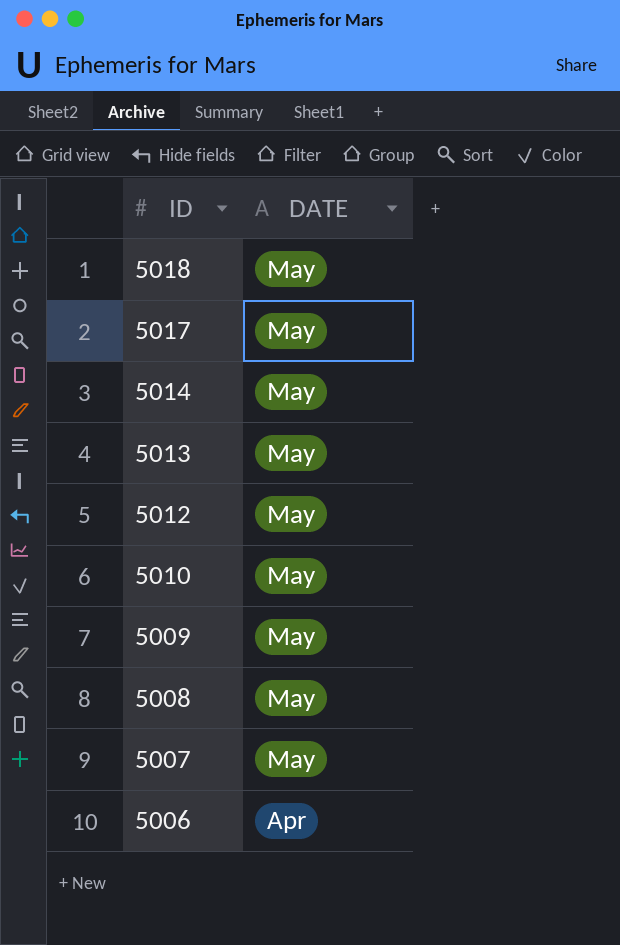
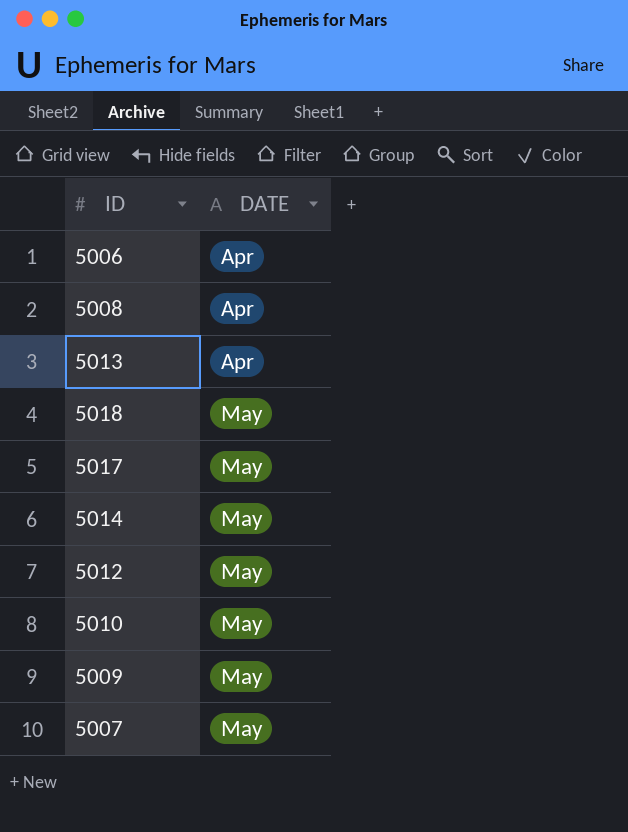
row order: ID descending -> DATE ascending
5008 | DATE: May -> Apr
5013 | DATE: May -> Apr

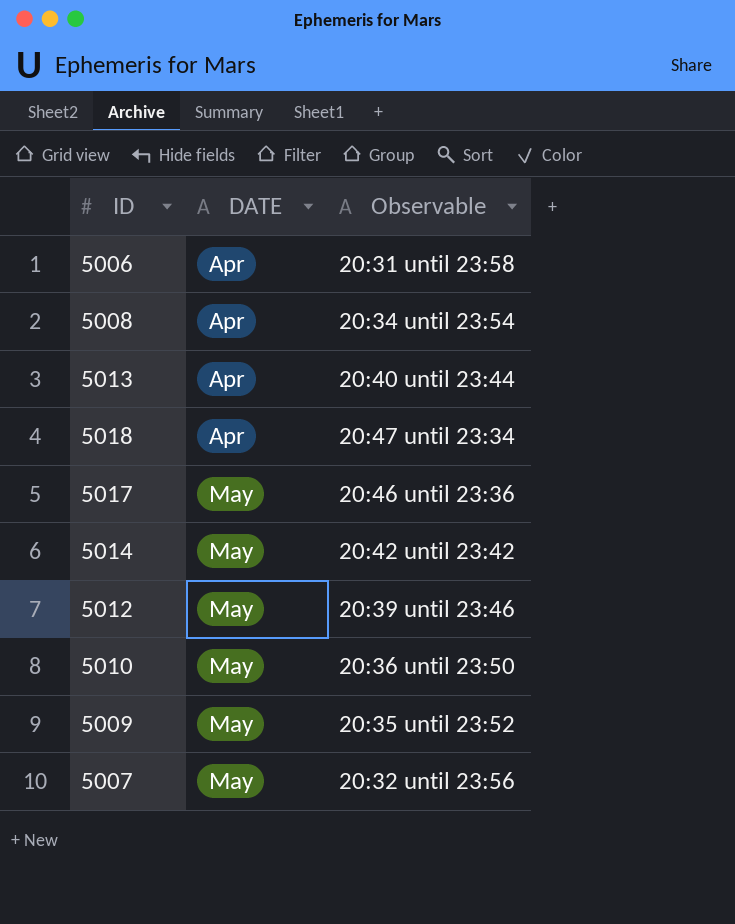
column Observable | position: none -> 3
5018 | DATE: May -> Apr

